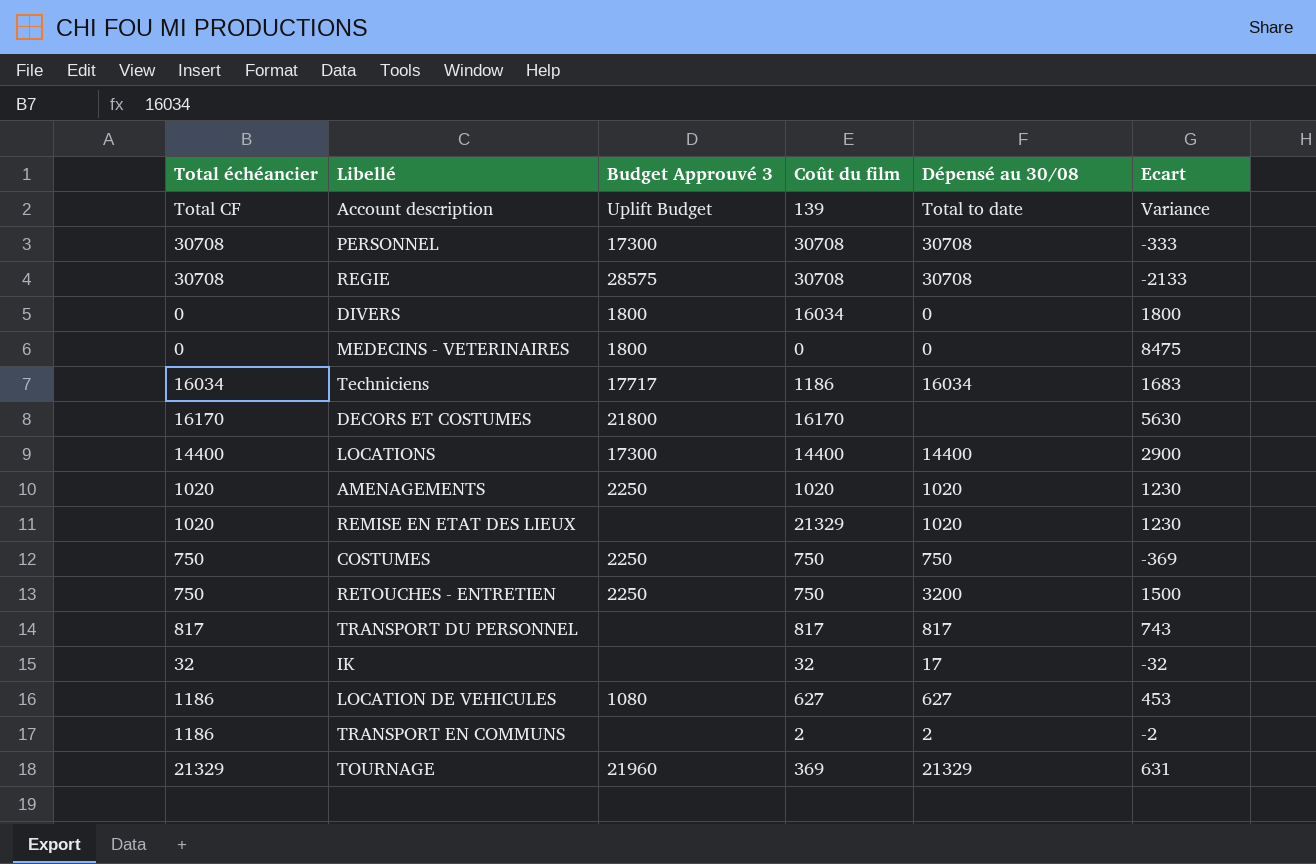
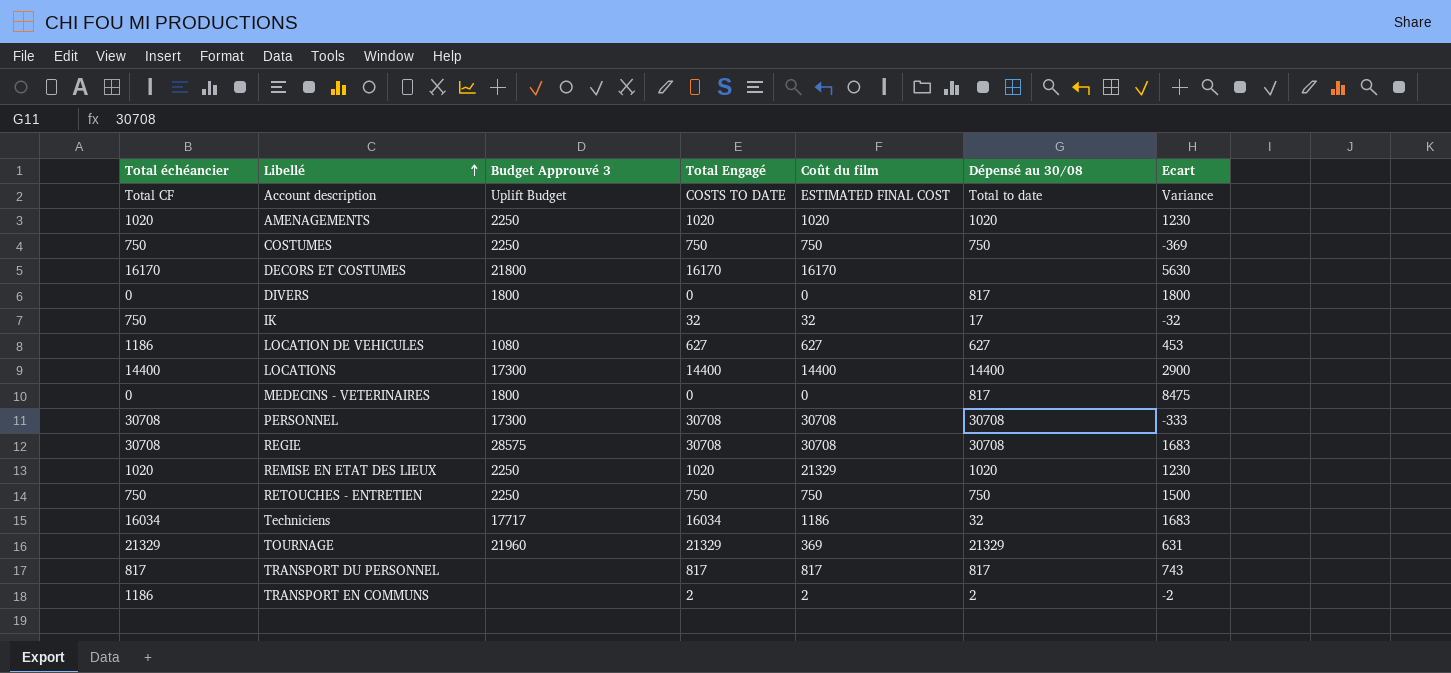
row order: none -> Libellé ascending
column Total Engagé | position: none -> 4
Account description | Coût du film: 139 -> ESTIMATED FINAL COST
DIVERS | Coût du film: 16034 -> 0
DIVERS | Dépensé au 30/08: 0 -> 817
IK | Total échéancier: 32 -> 750
MEDECINS - VETERINAIRES | Dépensé au 30/08: 0 -> 817
REGIE | Ecart: -2133 -> 1683
REMISE EN ETAT DES LIEUX | Budget Approuvé 3: none -> 2250
RETOUCHES - ENTRETIEN | Dépensé au 30/08: 3200 -> 750
Techniciens | Dépensé au 30/08: 16034 -> 32

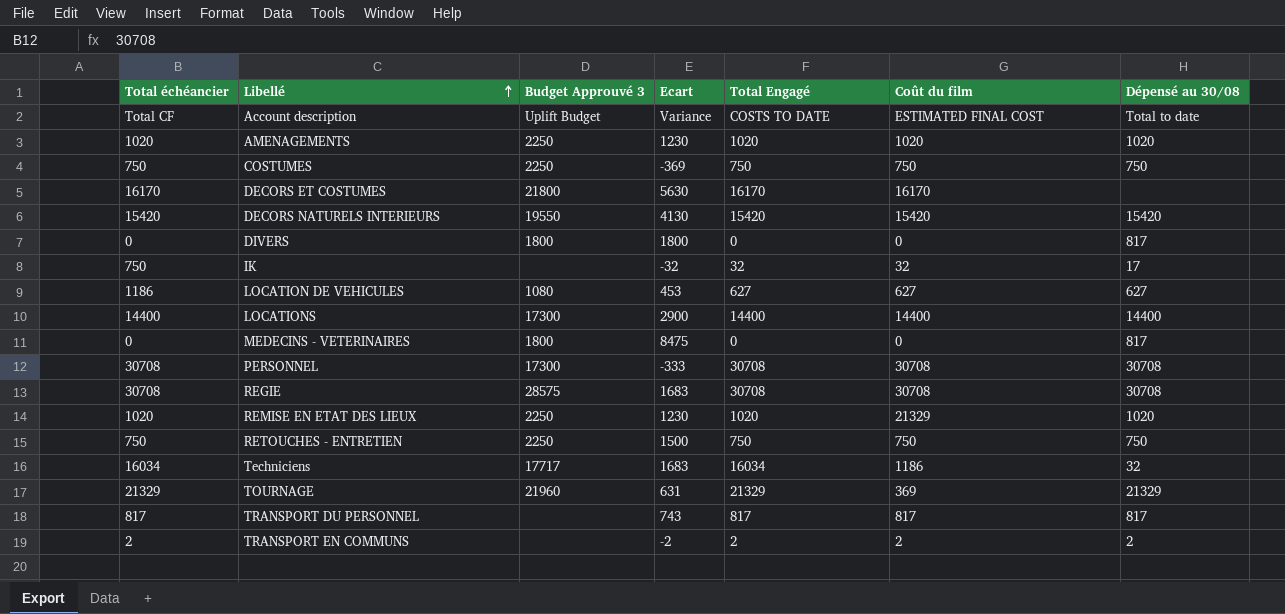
column Ecart | position: 7 -> 4
row DECORS NATURELS INTERIEURS: none -> 15420 | 19550 | 4130 | 15420 | 15420 | 15420
TRANSPORT EN COMMUNS | Total échéancier: 1186 -> 2

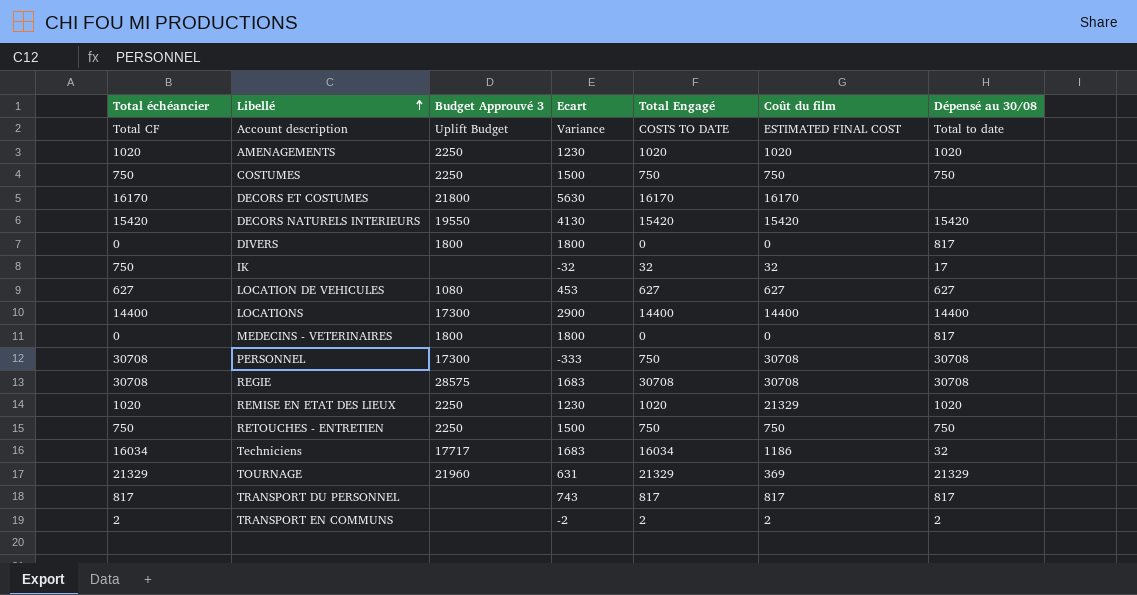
COSTUMES | Ecart: -369 -> 1500
LOCATION DE VEHICULES | Total échéancier: 1186 -> 627
MEDECINS - VETERINAIRES | Ecart: 8475 -> 1800
PERSONNEL | Total Engagé: 30708 -> 750

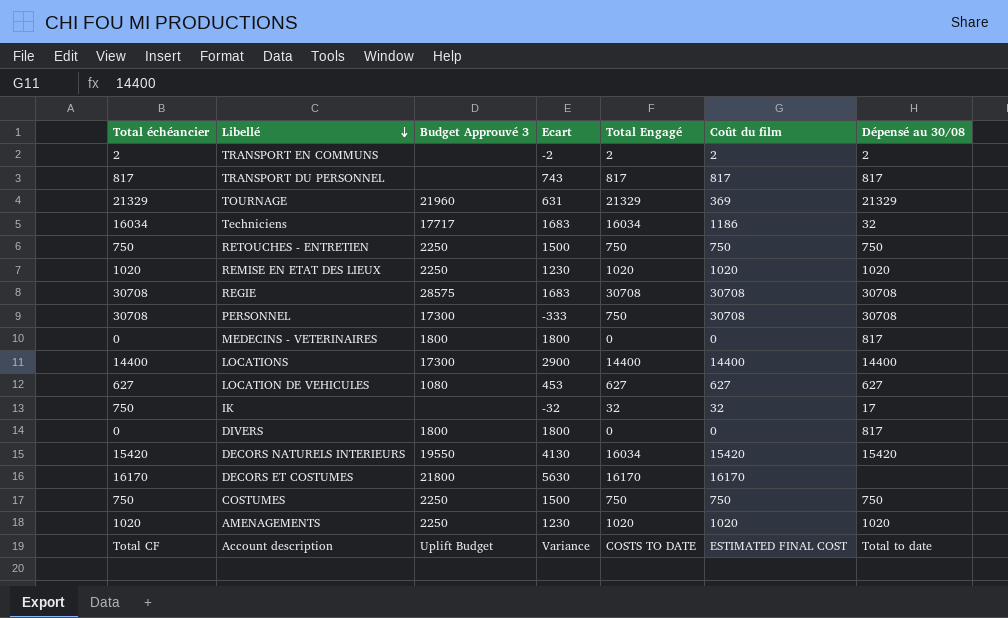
row order: Libellé ascending -> Libellé descending
REMISE EN ETAT DES LIEUX | Coût du film: 21329 -> 1020
DECORS NATURELS INTERIEURS | Total Engagé: 15420 -> 16034

